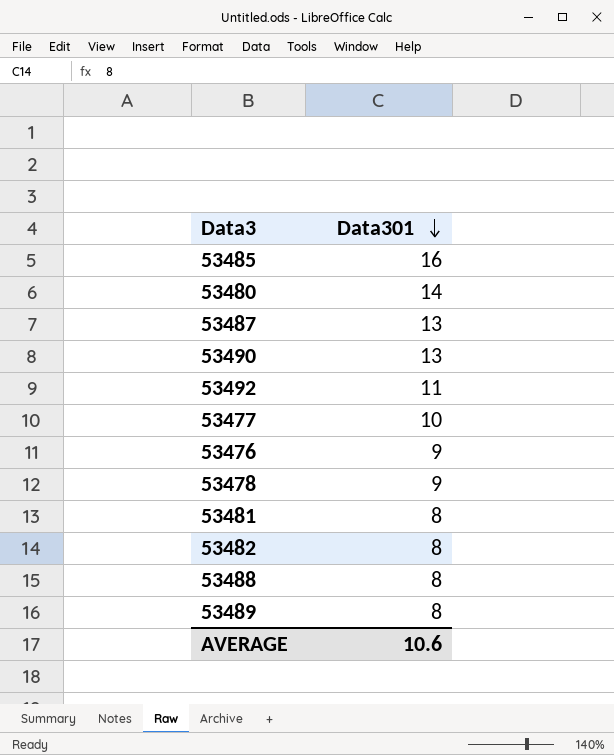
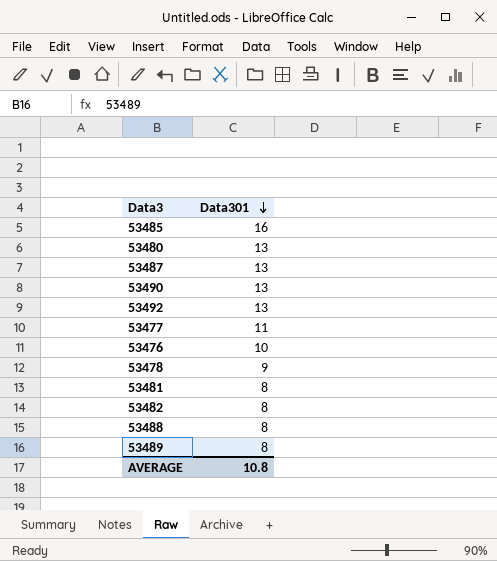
53480 | Data301: 14 -> 13
53492 | Data301: 11 -> 13
53477 | Data301: 10 -> 11
53476 | Data301: 9 -> 10
AVERAGE | Data301: 10.6 -> 10.8

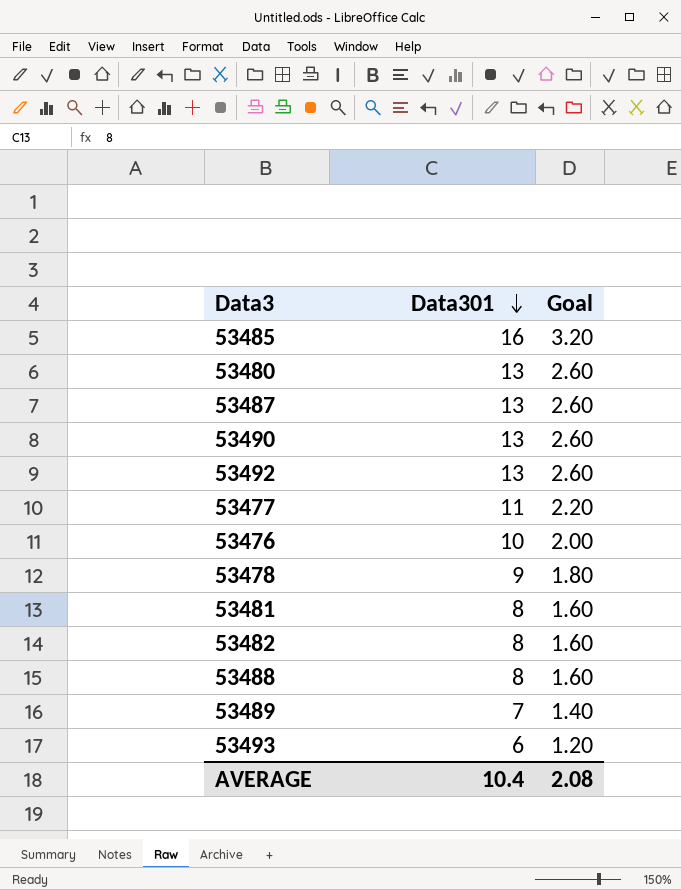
column Goal | formula: none -> [Data301] * 0.2
53489 | Data301: 8 -> 7
row 53493: none -> 6 | 1.20
AVERAGE | Data301: 10.8 -> 10.4

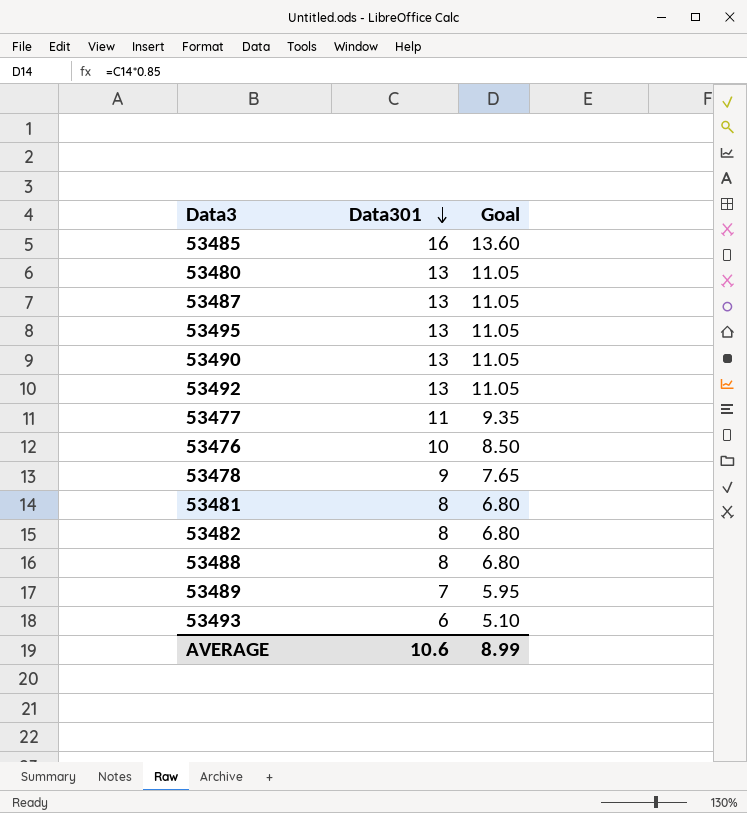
column Goal | formula: [Data301] * 0.2 -> [Data301] * 0.85
row 53495: none -> 13 | 11.05
AVERAGE | Data301: 10.4 -> 10.6
AVERAGE | Goal: 2.08 -> 8.99

